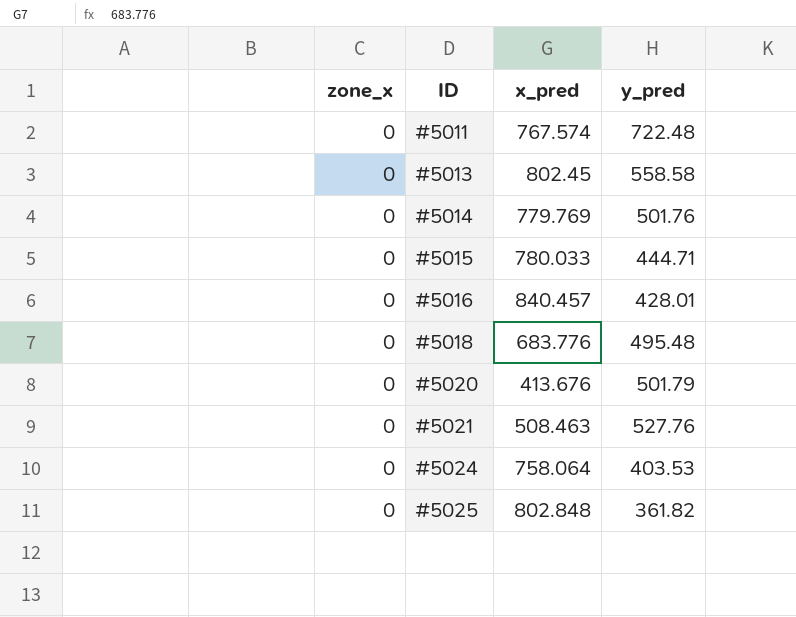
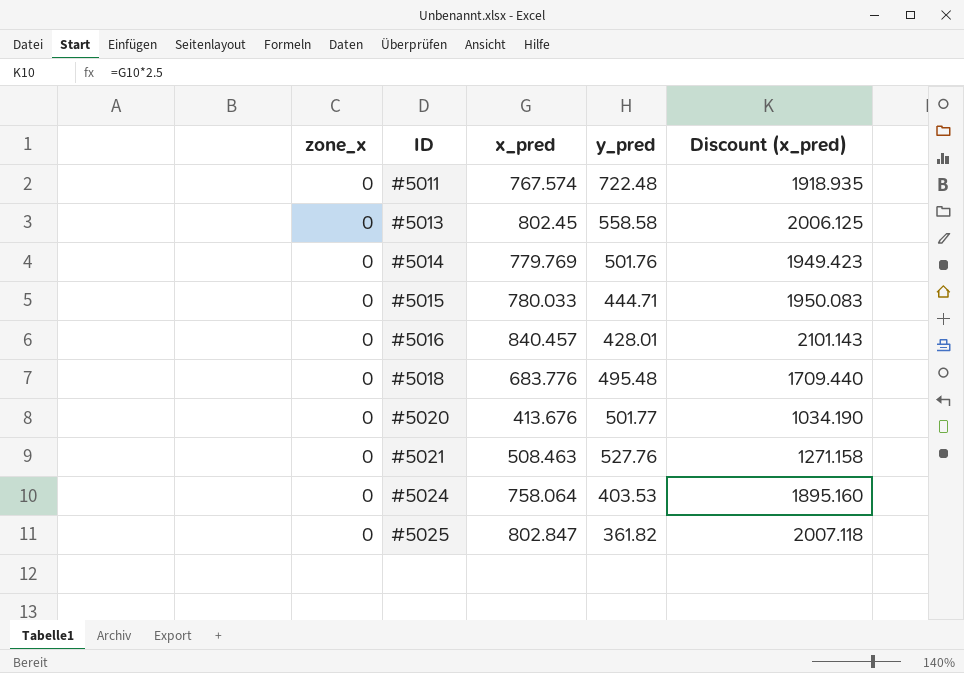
column Discount (x_pred) | formula: none -> [x_pred] * 2.5
#5020 | y_pred: 501.79 -> 501.77
#5025 | x_pred: 802.848 -> 802.847

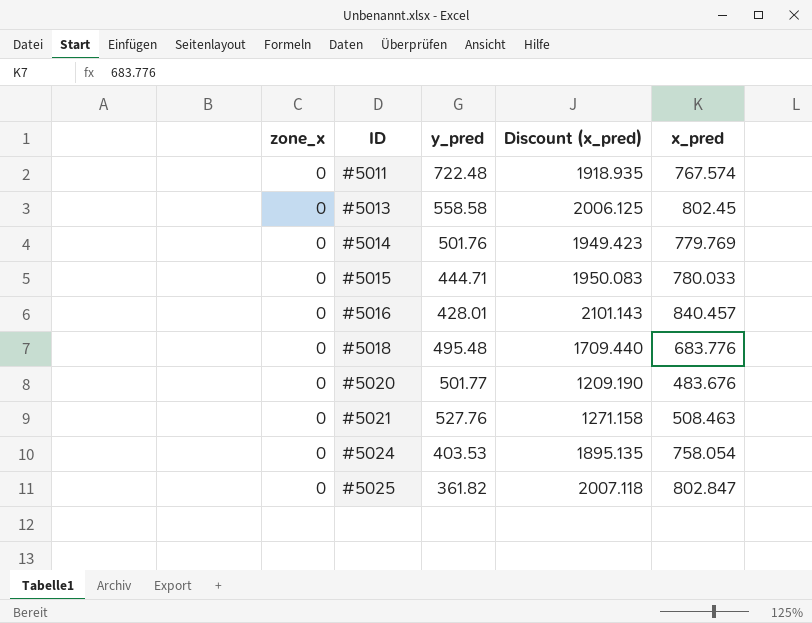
column x_pred | position: 3 -> 5
#5020 | Discount (x_pred): 1034.190 -> 1209.190
#5020 | x_pred: 413.676 -> 483.676
#5024 | Discount (x_pred): 1895.160 -> 1895.135
#5024 | x_pred: 758.064 -> 758.054

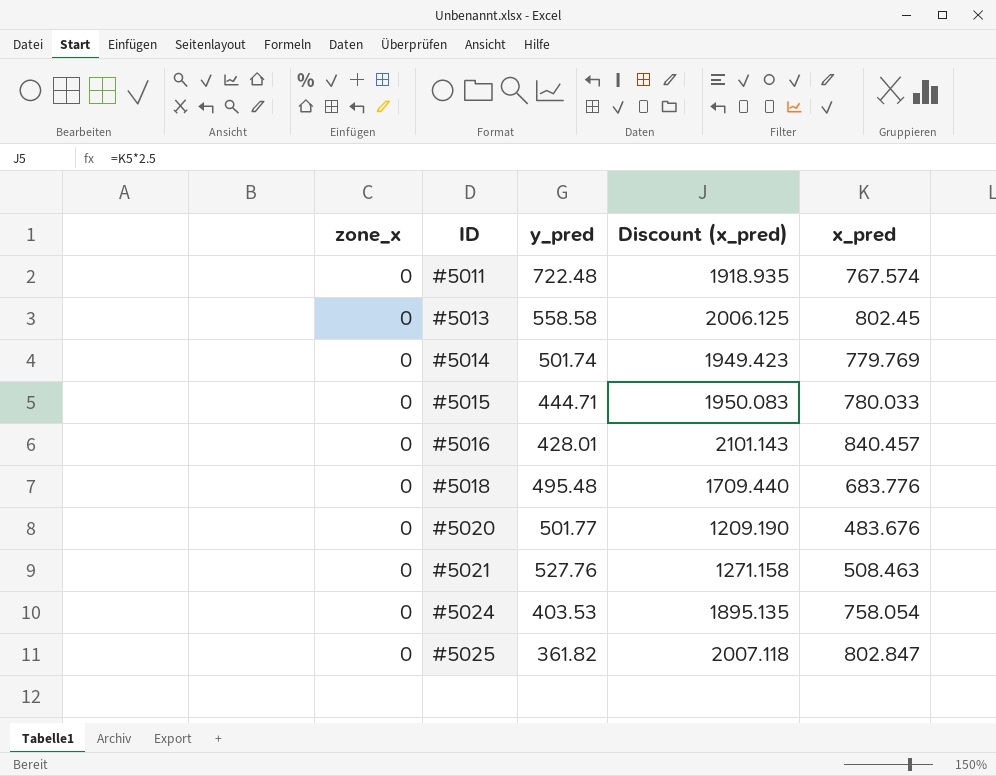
#5014 | y_pred: 501.76 -> 501.74

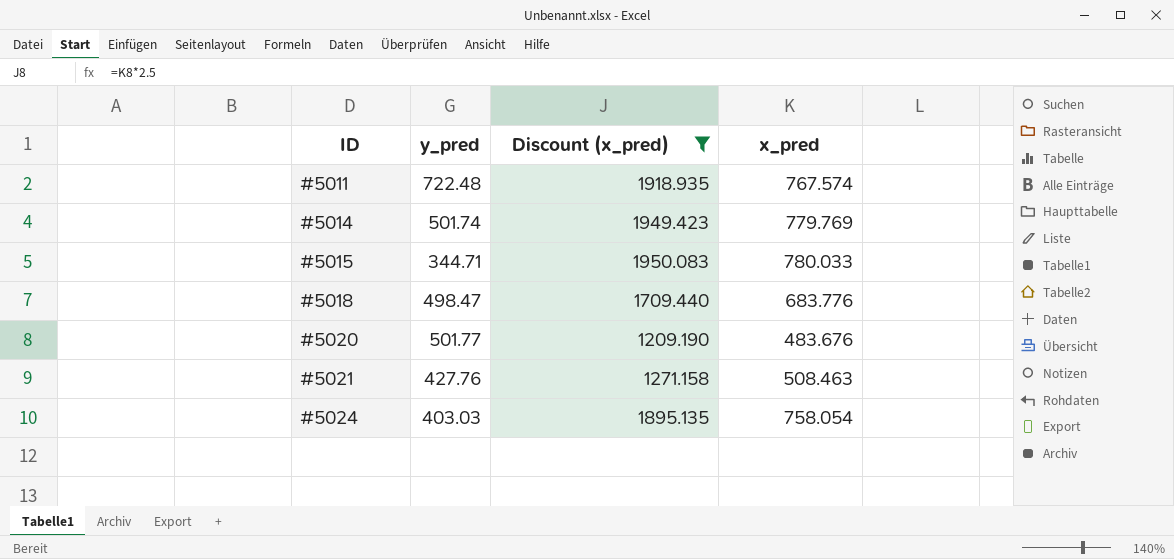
filter: none -> Discount (x_pred) <= 1950.083
column zone_x | position: 1 -> none
#5015 | y_pred: 444.71 -> 344.71
#5018 | y_pred: 495.48 -> 498.47
#5021 | y_pred: 527.76 -> 427.76
#5024 | y_pred: 403.53 -> 403.03

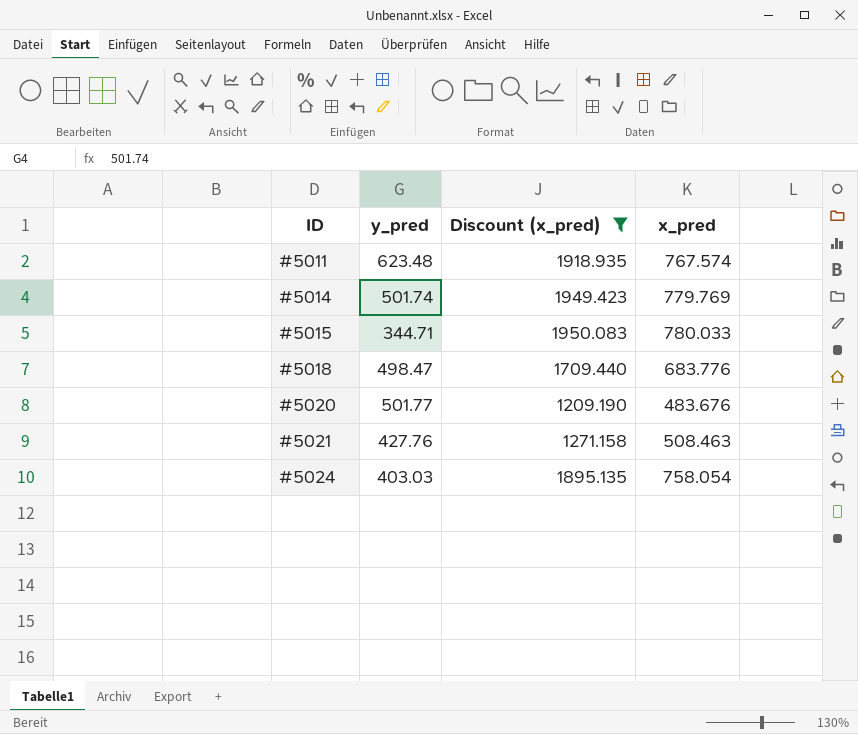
#5011 | y_pred: 722.48 -> 623.48

